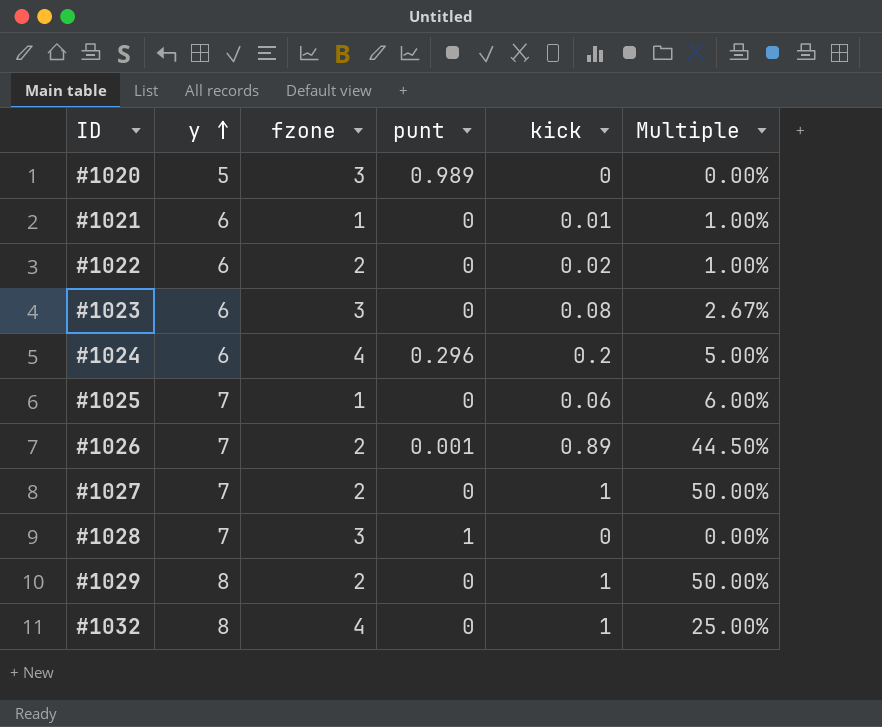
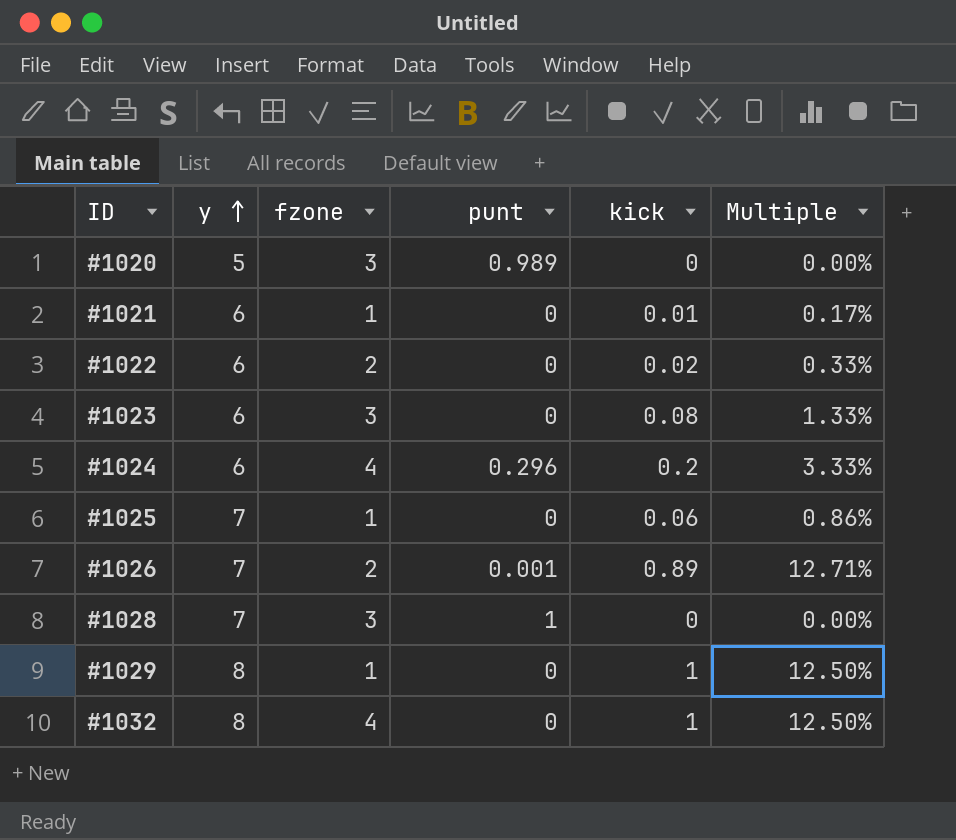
column Multiple | formula: [kick] / [fzone] -> [kick] / [y]
row #1027: 7 | 2 | 0 | 1 | 50.00% -> none
#1029 | fzone: 2 -> 1

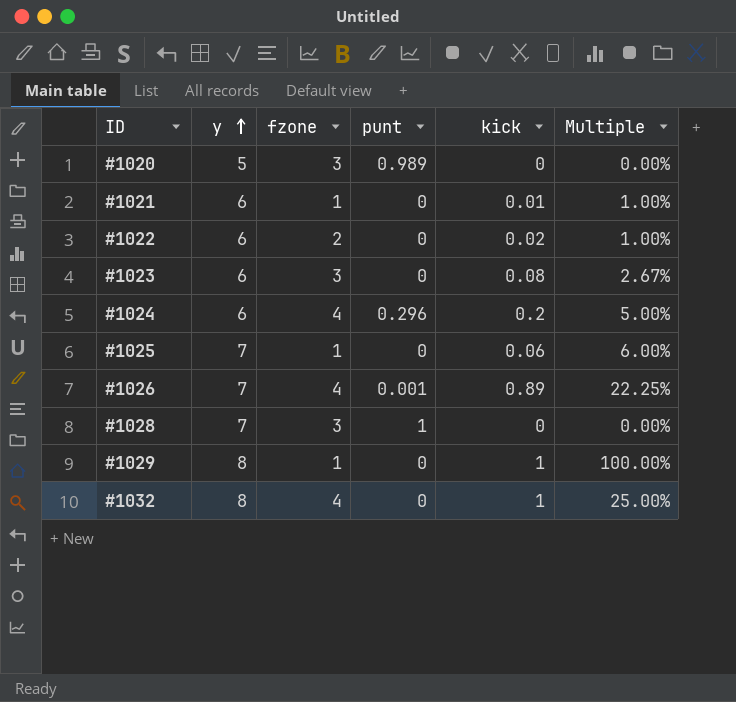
column Multiple | formula: [kick] / [y] -> [kick] / [fzone]
#1026 | fzone: 2 -> 4

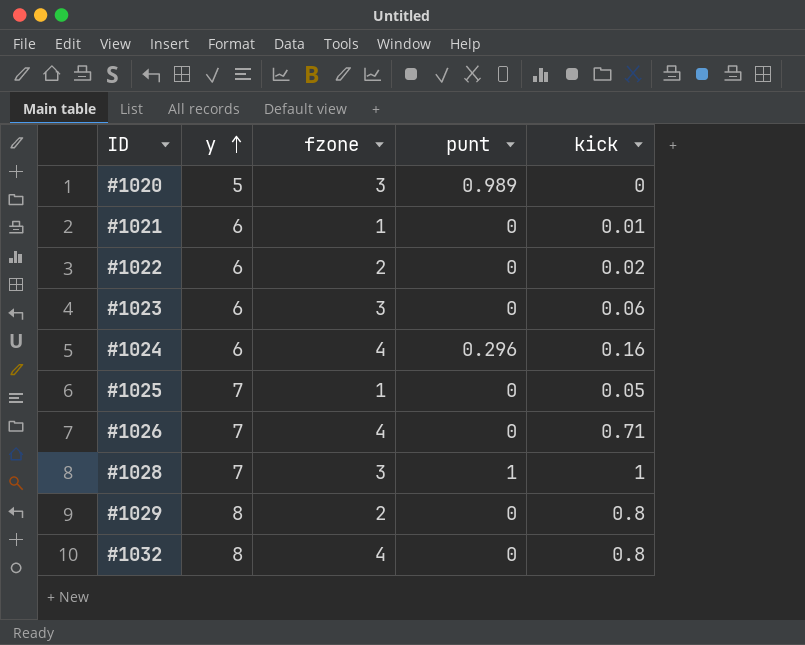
column Multiple | formula: [kick] / [fzone] -> none
#1023 | kick: 0.08 -> 0.06
#1024 | kick: 0.2 -> 0.16
#1025 | kick: 0.06 -> 0.05
#1026 | punt: 0.001 -> 0
#1026 | kick: 0.89 -> 0.71
#1028 | kick: 0 -> 1
#1029 | fzone: 1 -> 2
#1029 | kick: 1 -> 0.8
#1032 | kick: 1 -> 0.8

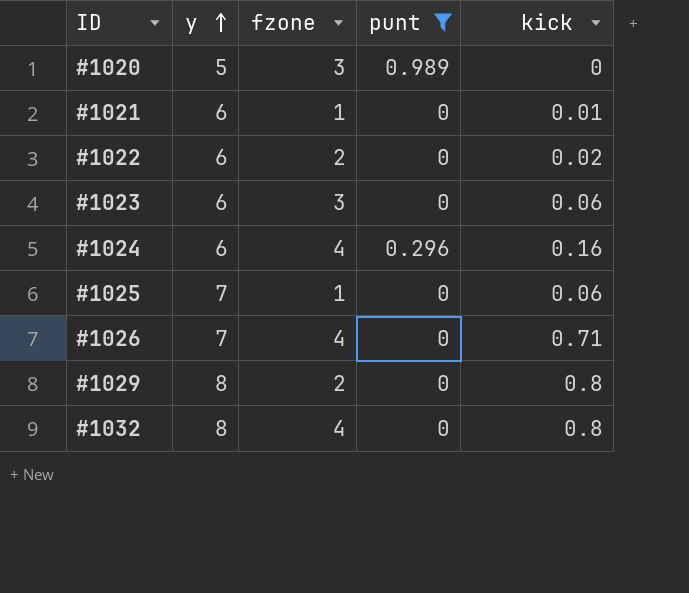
filter: none -> punt != 1
#1025 | kick: 0.05 -> 0.06

